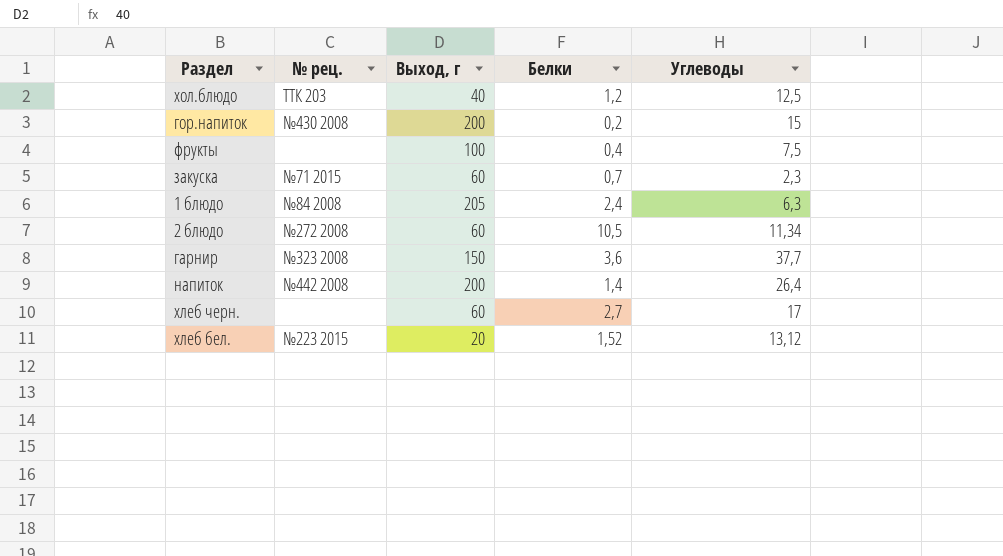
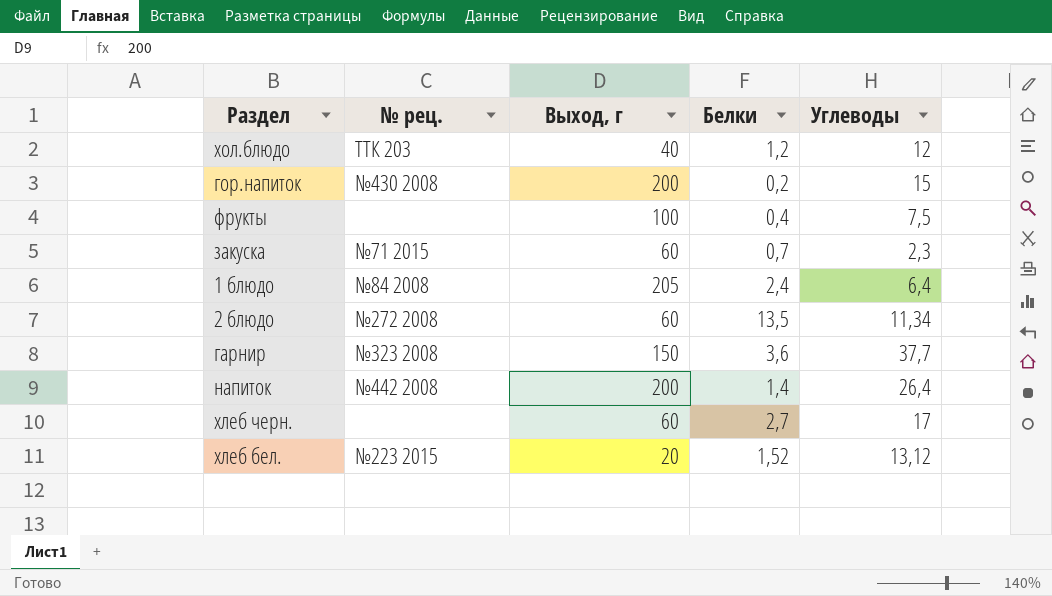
хол.блюдо | Углеводы: 12,5 -> 12
1 блюдо | Углеводы: 6,3 -> 6,4
2 блюдо | Белки: 10,5 -> 13,5

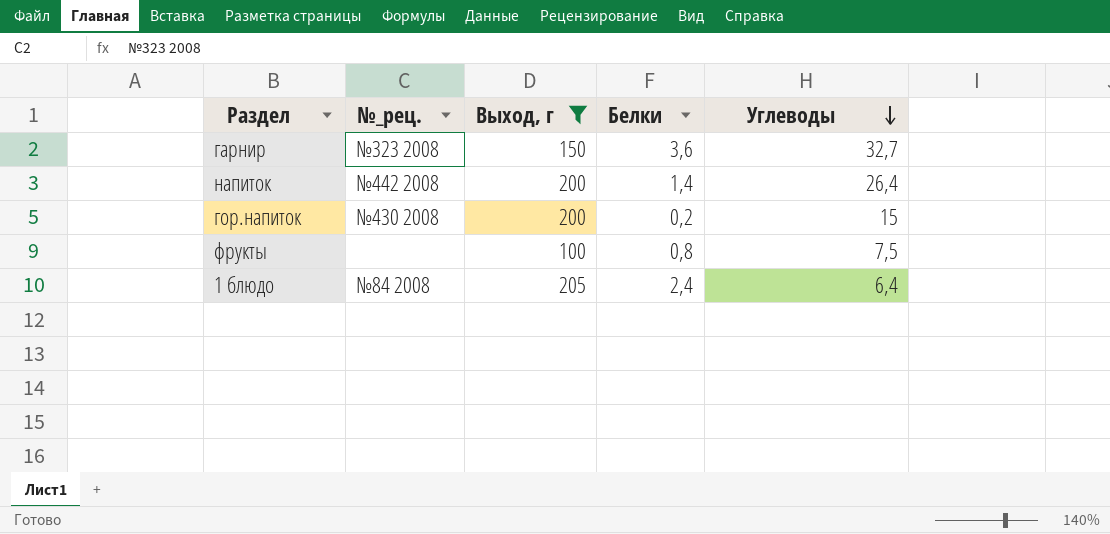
filter: none -> Выход, г >= 100
row order: none -> Углеводы descending
column name: № рец. -> №_рец.
гарнир | Углеводы: 37,7 -> 32,7
фрукты | Белки: 0,4 -> 0,8

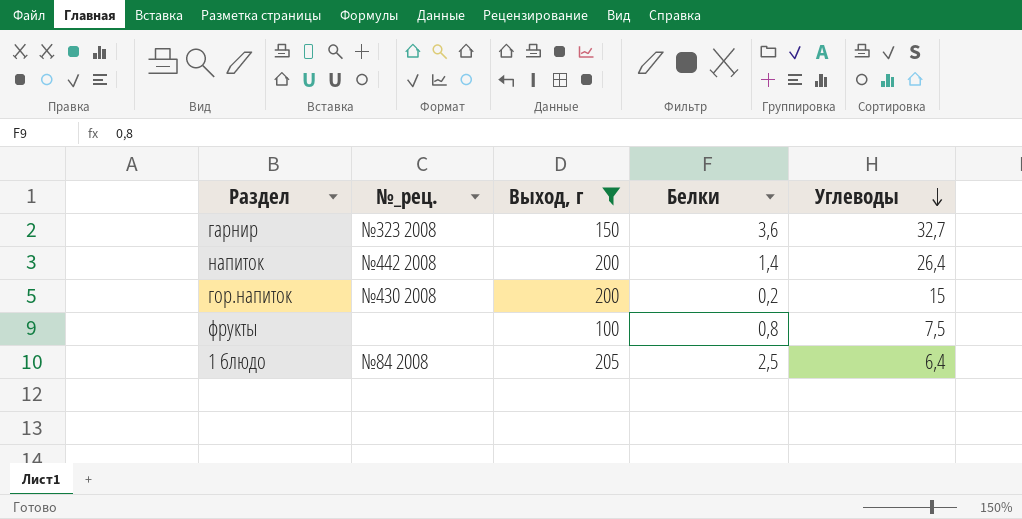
1 блюдо | Белки: 2,4 -> 2,5

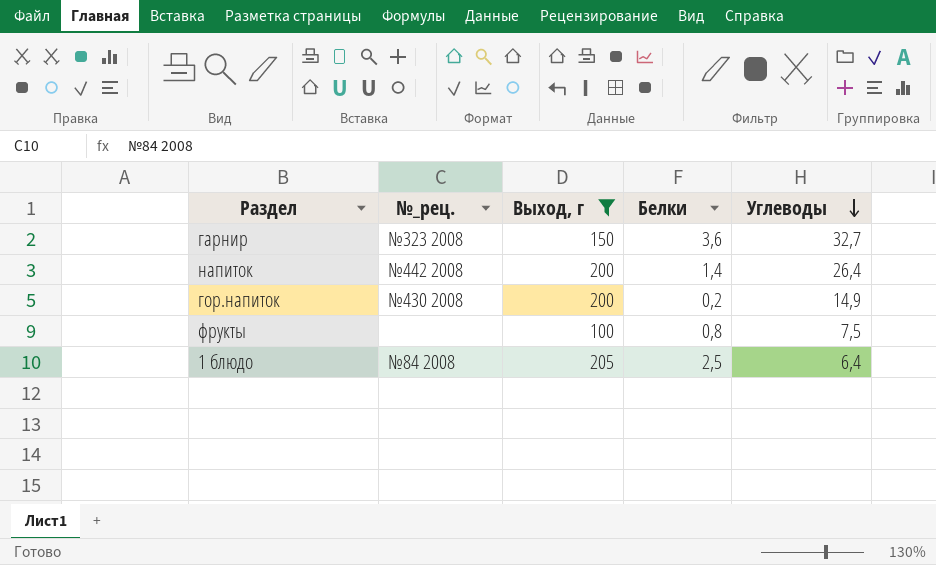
гор.напиток | Углеводы: 15 -> 14,9

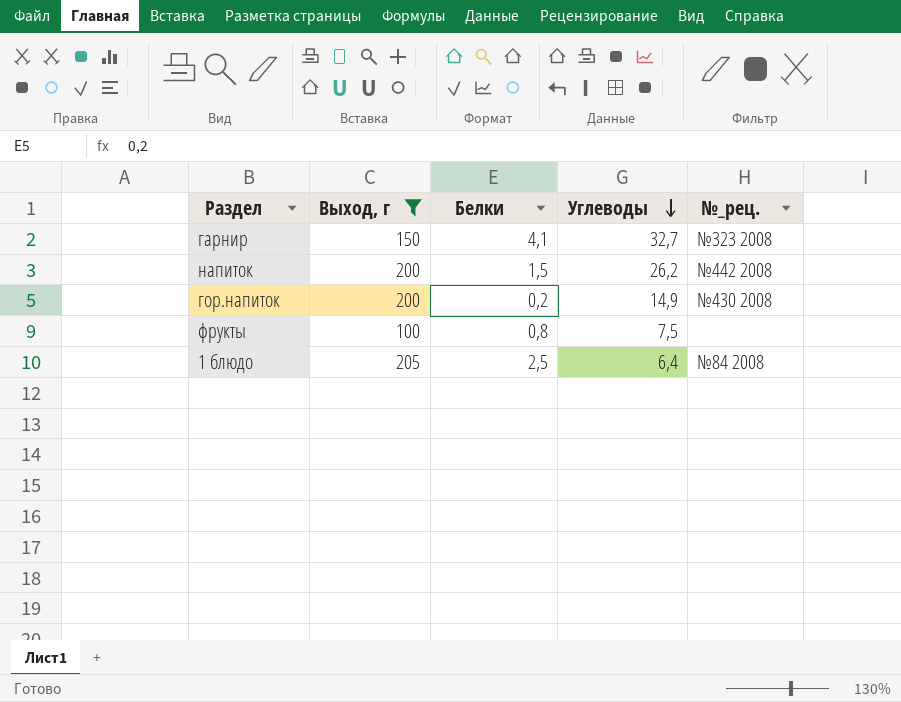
column №_рец. | position: 2 -> 5
гарнир | Белки: 3,6 -> 4,1
напиток | Белки: 1,4 -> 1,5
напиток | Углеводы: 26,4 -> 26,2

